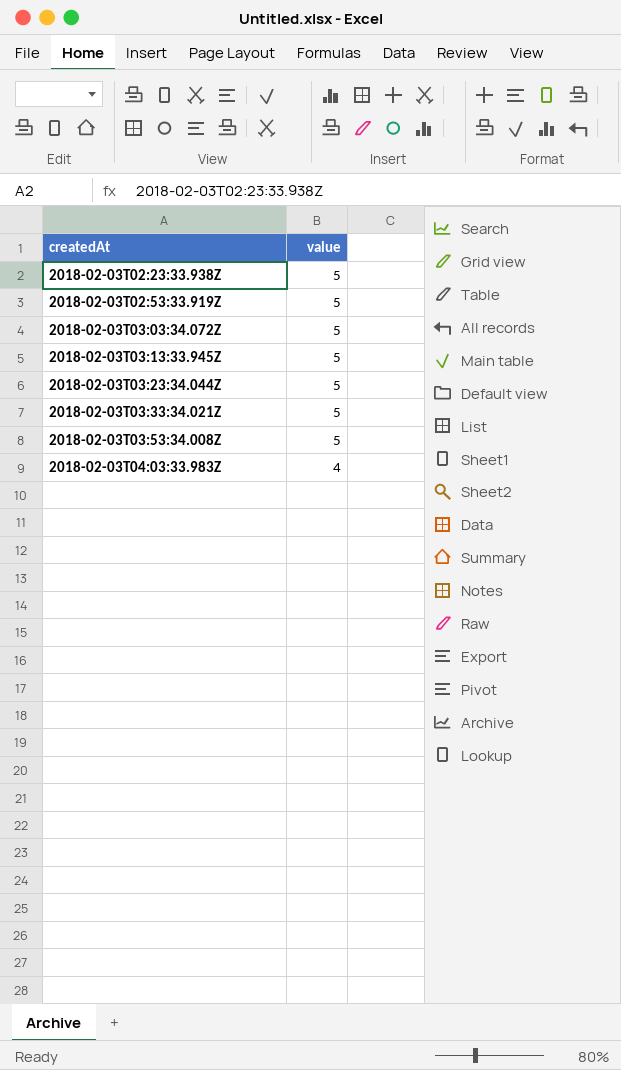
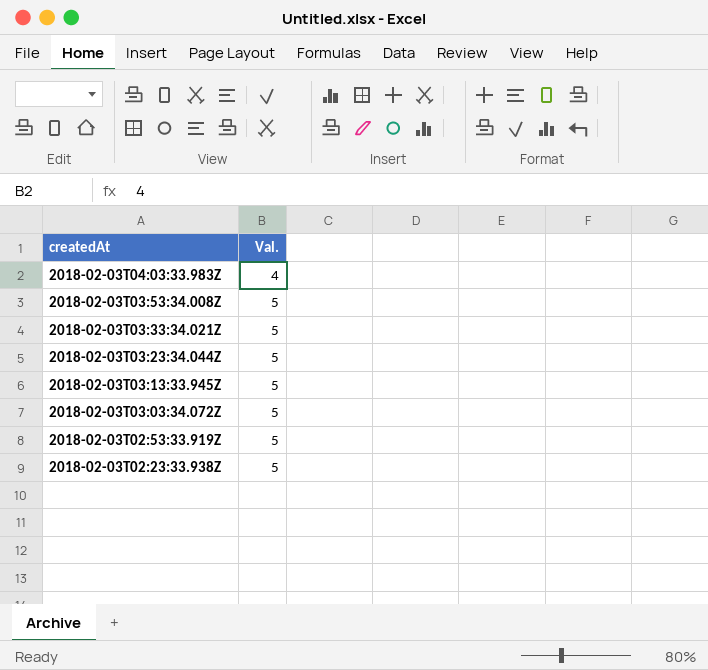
row order: createdAt ascending -> createdAt descending
column name: value -> Val.

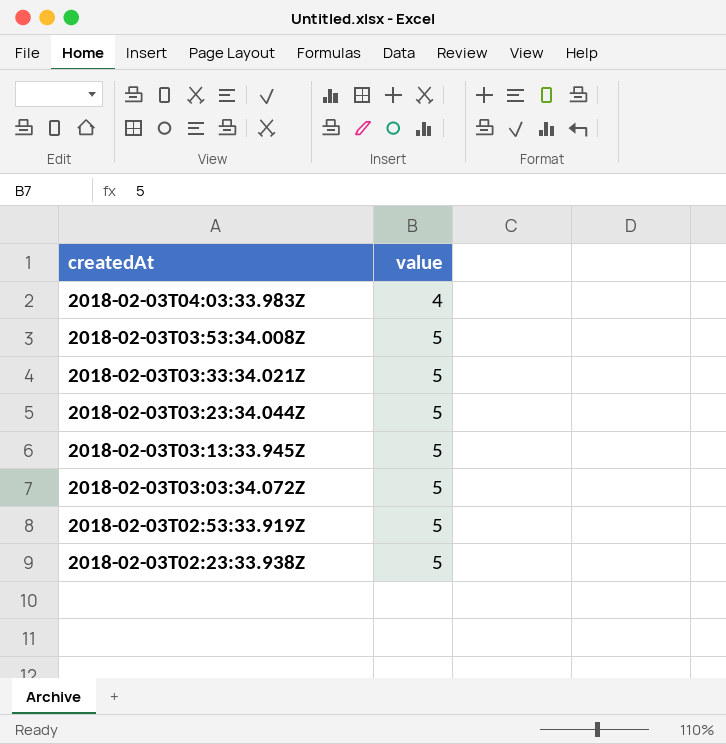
column name: Val. -> value

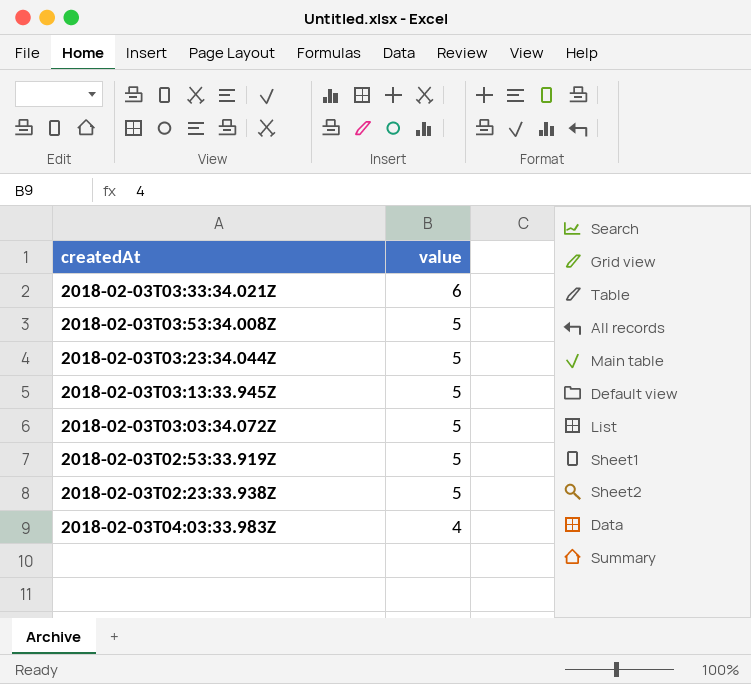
row order: createdAt descending -> value descending
2018-02-03T03:33:34.021Z | value: 5 -> 6

